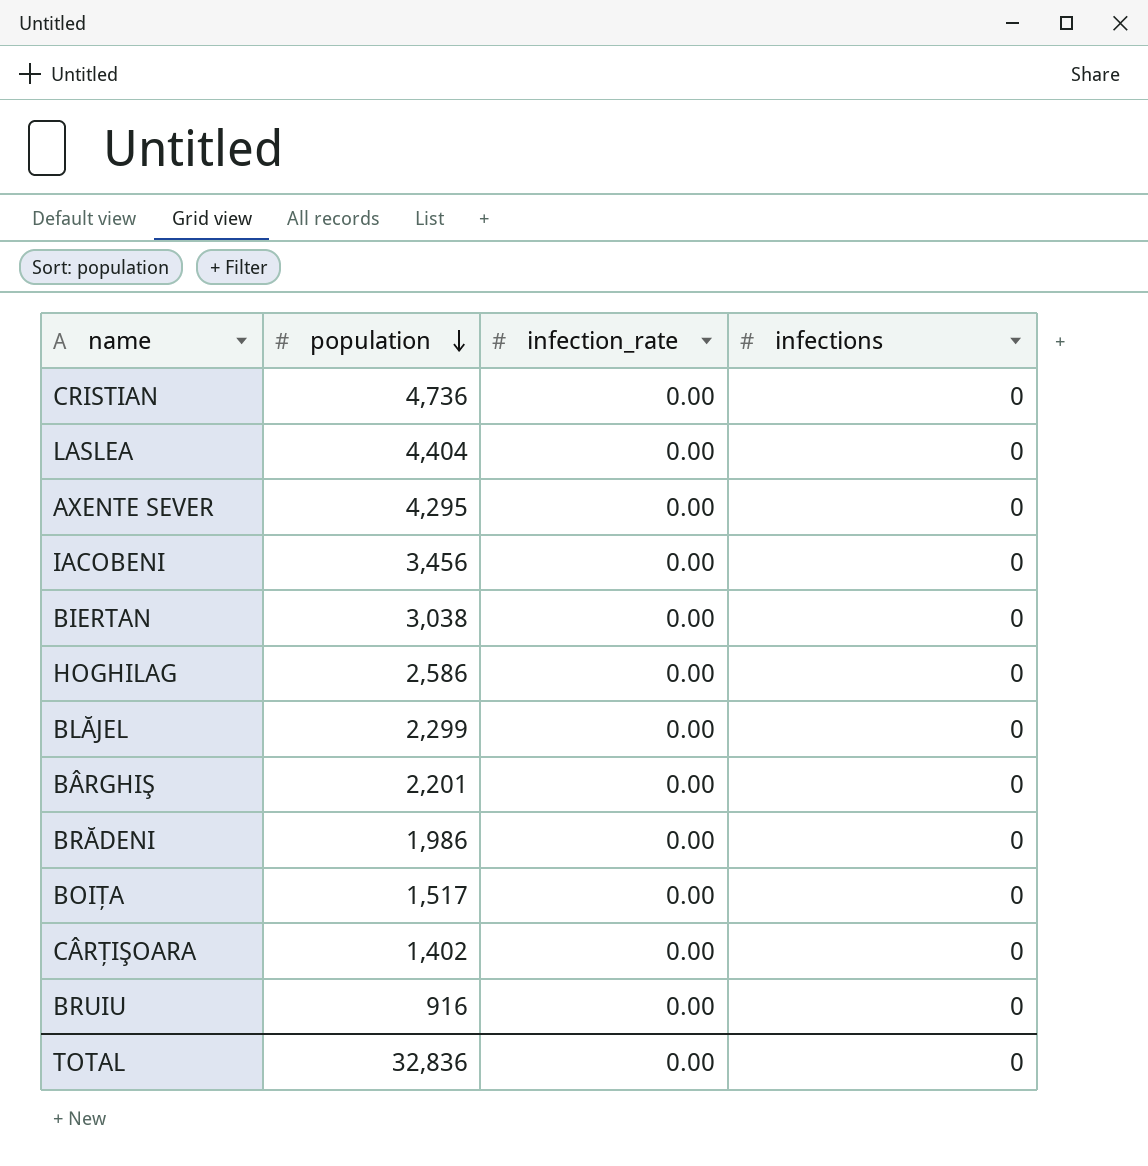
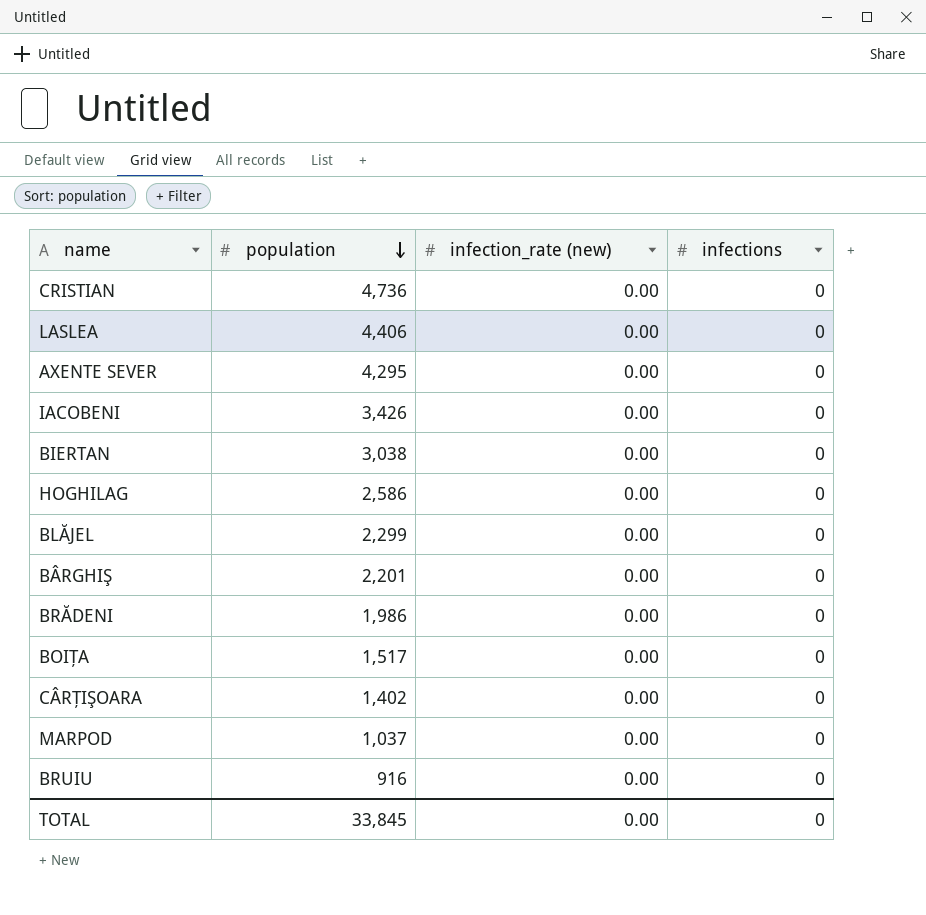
column name: infection_rate -> infection_rate (new)
LASLEA | population: 4,404 -> 4,406
IACOBENI | population: 3,456 -> 3,426
row MARPOD: none -> 1,037 | 0.00 | 0
TOTAL | population: 32,836 -> 33,845

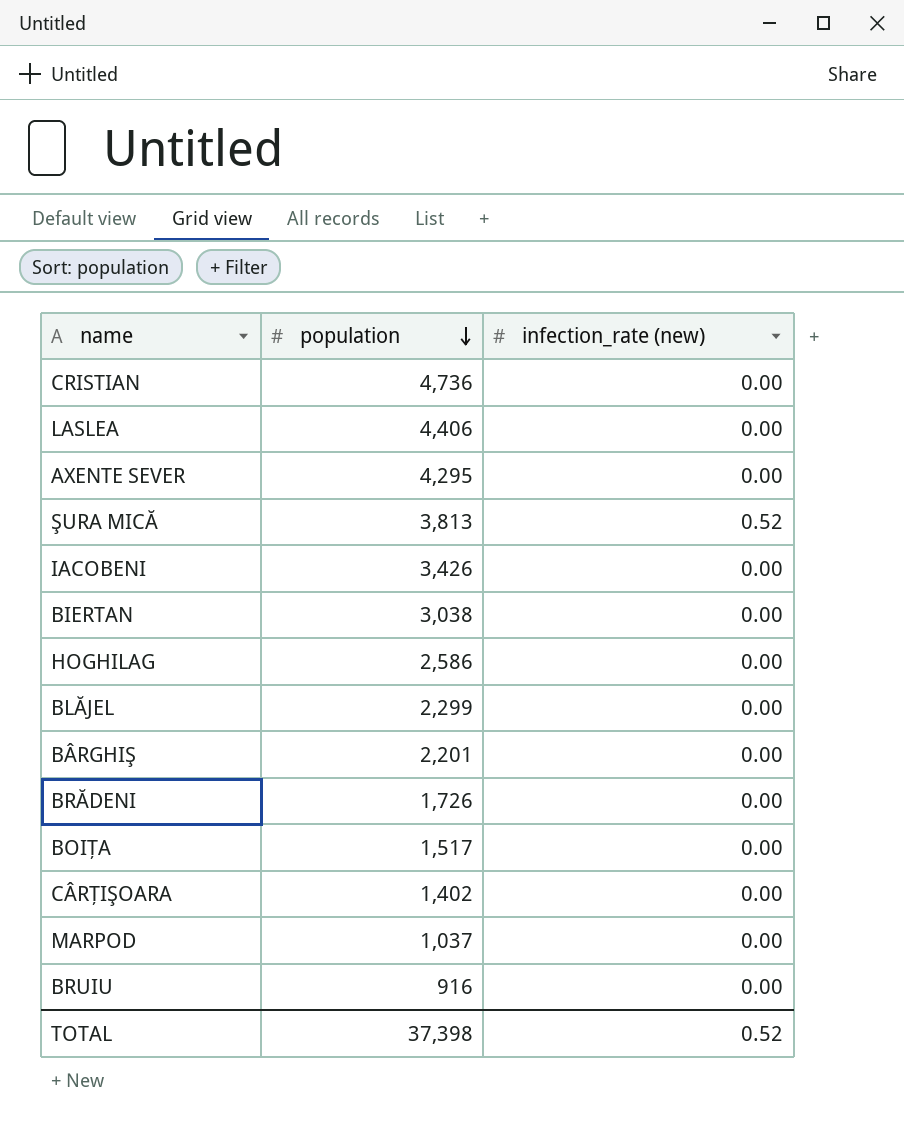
column infections | position: 4 -> none
row ŞURA MICĂ: none -> 3,813 | 0.52
BRĂDENI | population: 1,986 -> 1,726
TOTAL | population: 33,845 -> 37,398
TOTAL | infection_rate (new): 0.00 -> 0.52

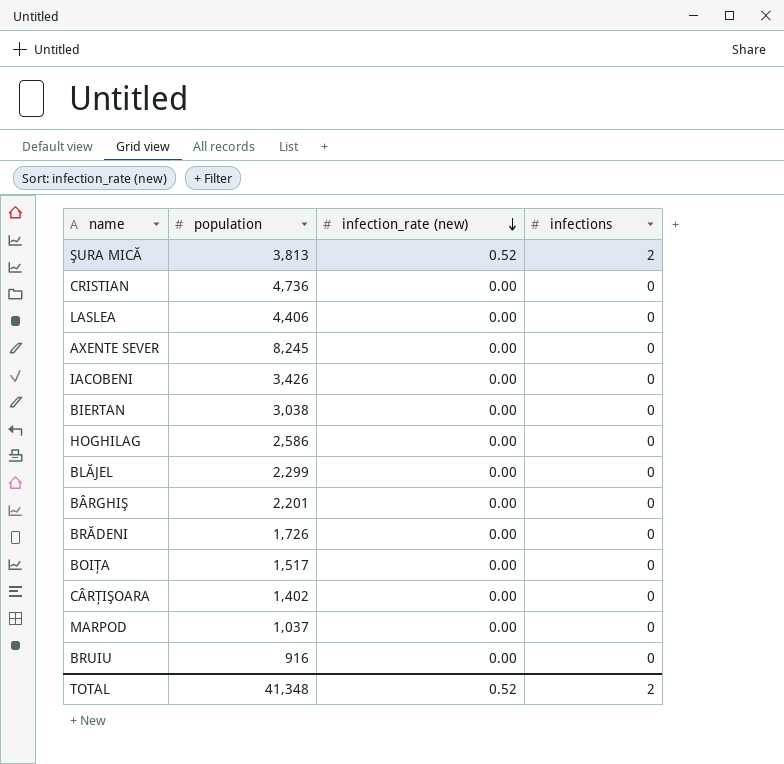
row order: population descending -> infection_rate (new) descending
column infections | position: none -> 4
AXENTE SEVER | population: 4,295 -> 8,245
TOTAL | population: 37,398 -> 41,348

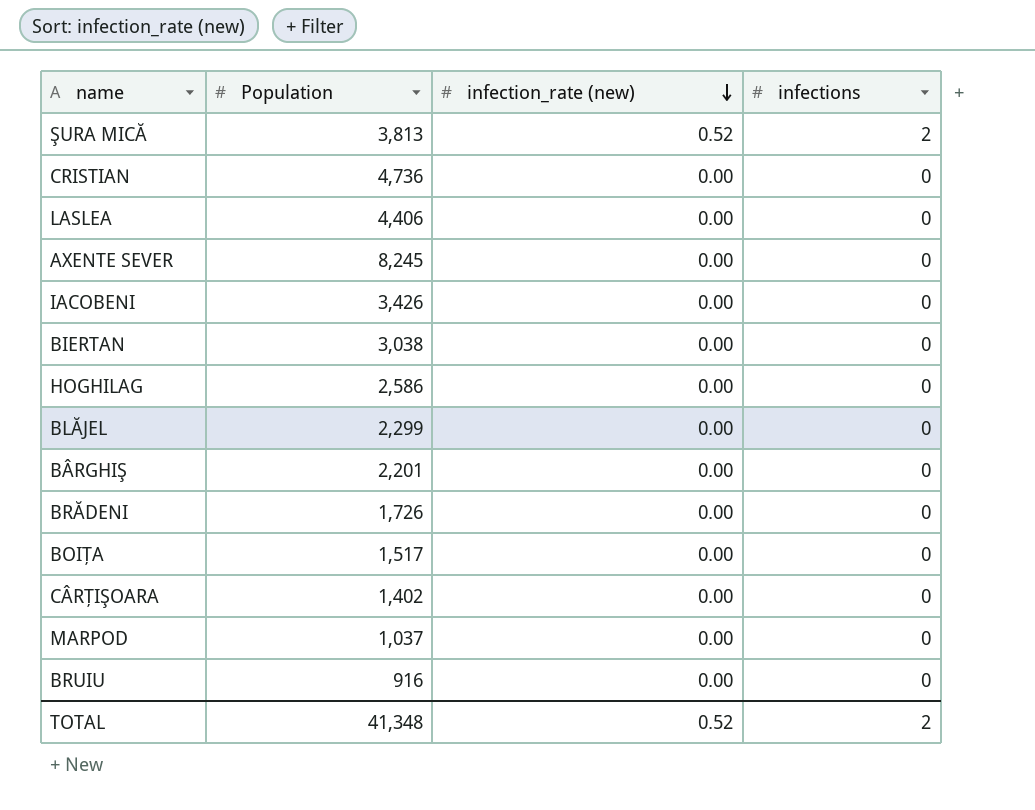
column name: population -> Population

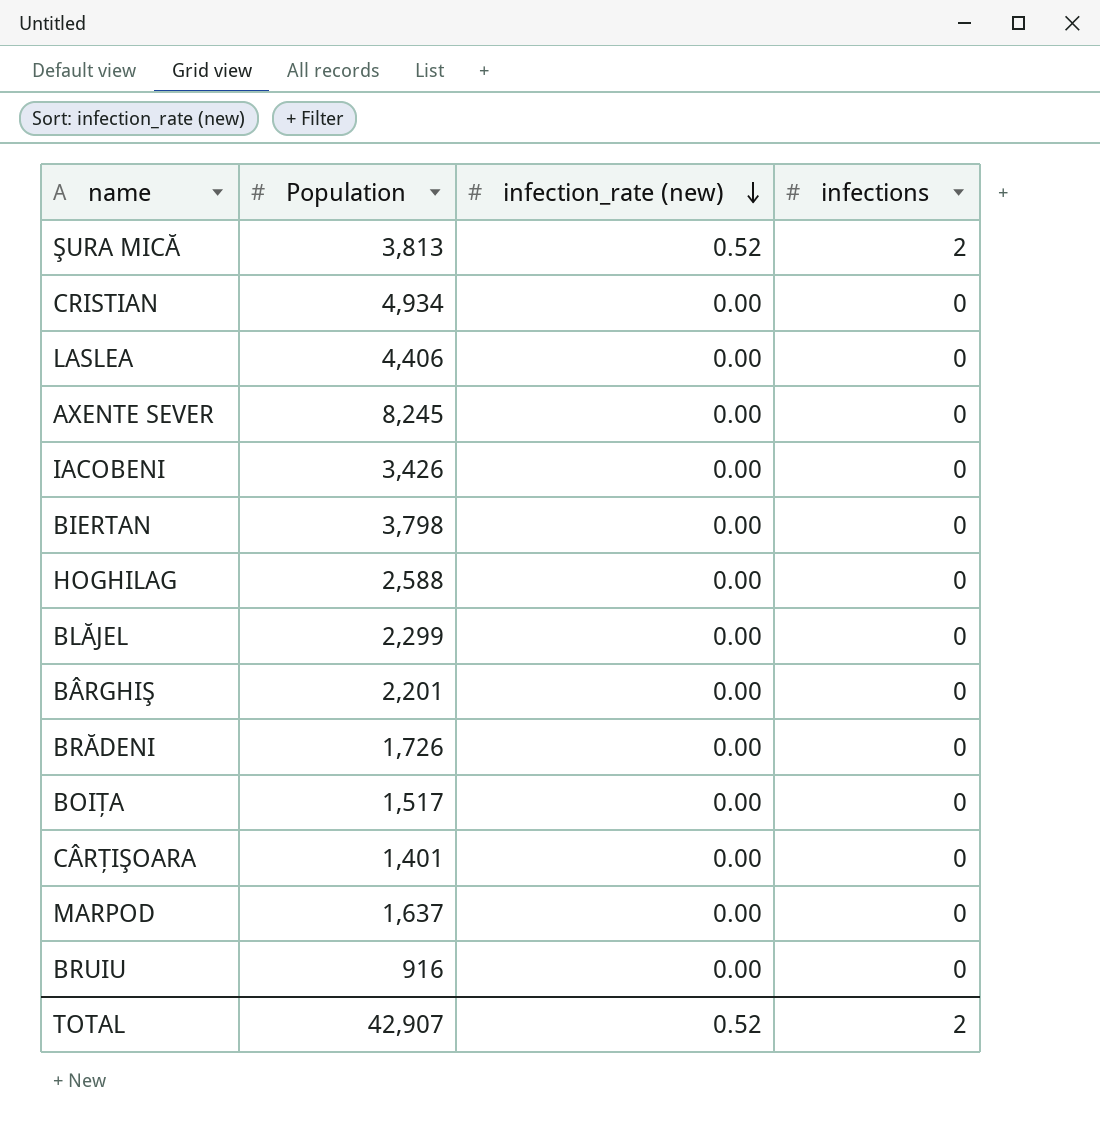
CRISTIAN | Population: 4,736 -> 4,934
BIERTAN | Population: 3,038 -> 3,798
HOGHILAG | Population: 2,586 -> 2,588
CÂRŢIŞOARA | Population: 1,402 -> 1,401
MARPOD | Population: 1,037 -> 1,637
TOTAL | Population: 41,348 -> 42,907

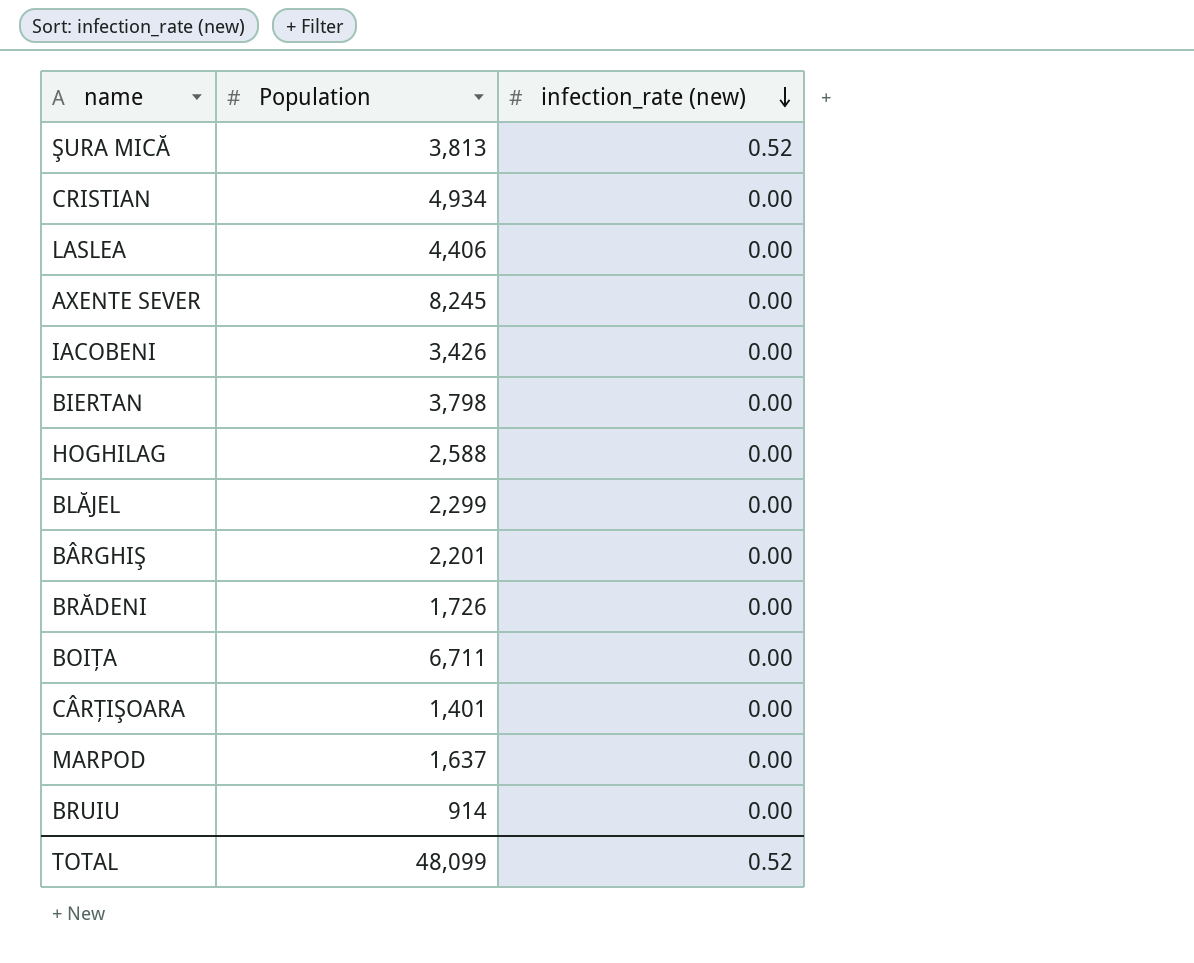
column infections | position: 4 -> none
BOIŢA | Population: 1,517 -> 6,711
BRUIU | Population: 916 -> 914
TOTAL | Population: 42,907 -> 48,099

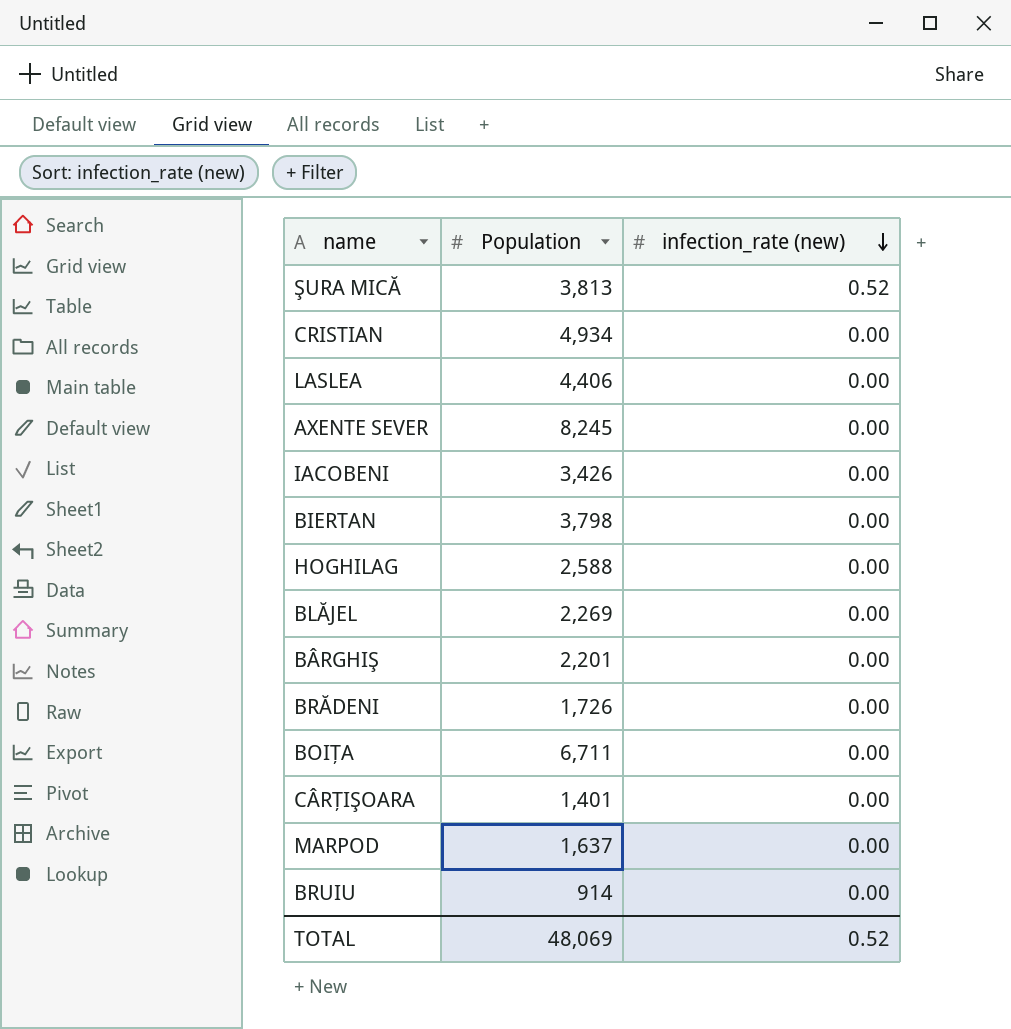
BLĂJEL | Population: 2,299 -> 2,269
TOTAL | Population: 48,099 -> 48,069

